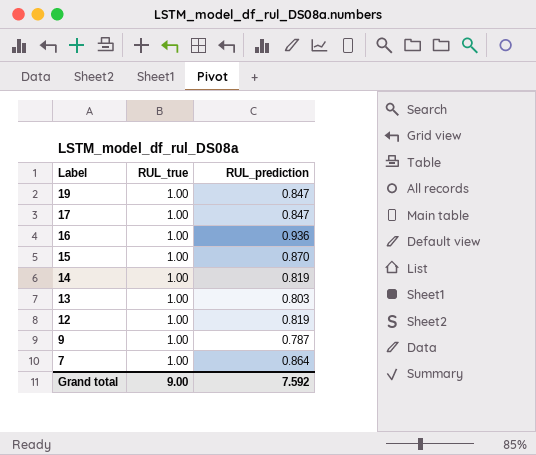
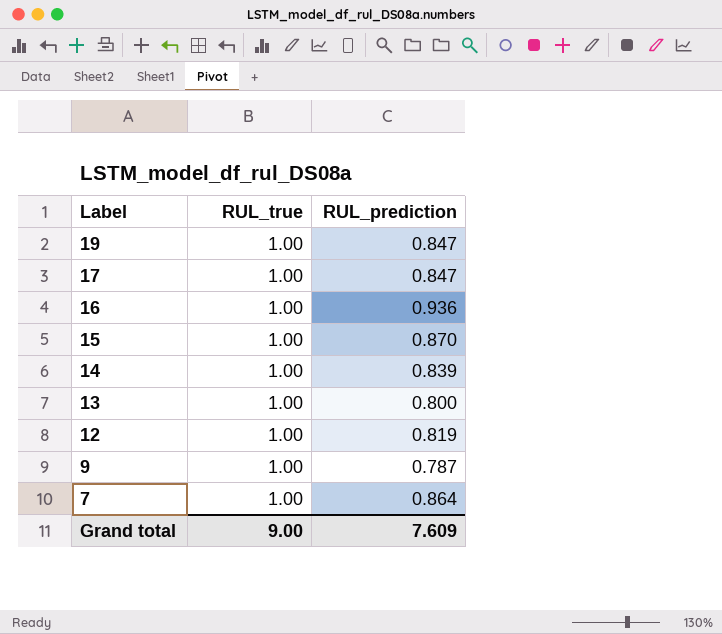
14 | RUL_prediction: 0.819 -> 0.839
13 | RUL_prediction: 0.803 -> 0.800
Grand total | RUL_prediction: 7.592 -> 7.609

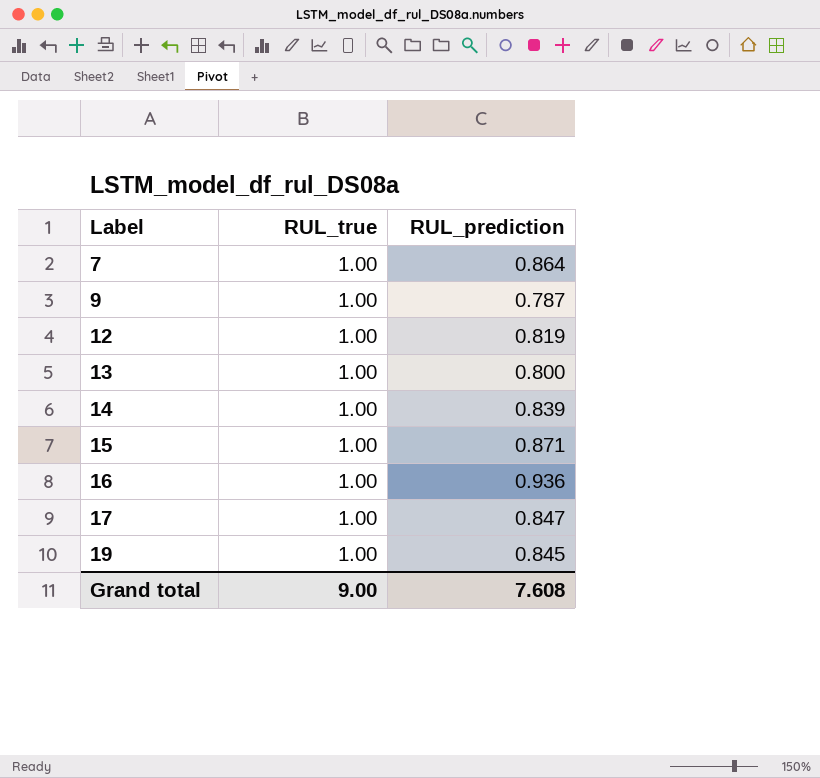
row order: Label descending -> Label ascending
15 | RUL_prediction: 0.870 -> 0.871
19 | RUL_prediction: 0.847 -> 0.845
Grand total | RUL_prediction: 7.609 -> 7.608

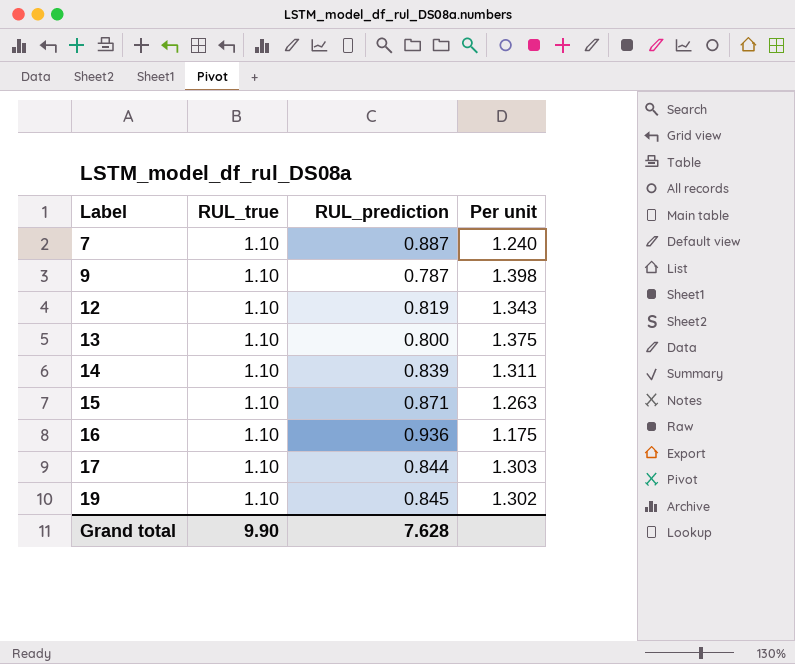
column Per unit | formula: none -> [RUL_true] / [RUL_prediction]
7 | RUL_true: 1.00 -> 1.10
7 | RUL_prediction: 0.864 -> 0.887
9 | RUL_true: 1.00 -> 1.10
12 | RUL_true: 1.00 -> 1.10
13 | RUL_true: 1.00 -> 1.10
14 | RUL_true: 1.00 -> 1.10
15 | RUL_true: 1.00 -> 1.10
16 | RUL_true: 1.00 -> 1.10
17 | RUL_true: 1.00 -> 1.10
17 | RUL_prediction: 0.847 -> 0.844
19 | RUL_true: 1.00 -> 1.10
Grand total | RUL_true: 9.00 -> 9.90
Grand total | RUL_prediction: 7.608 -> 7.628

